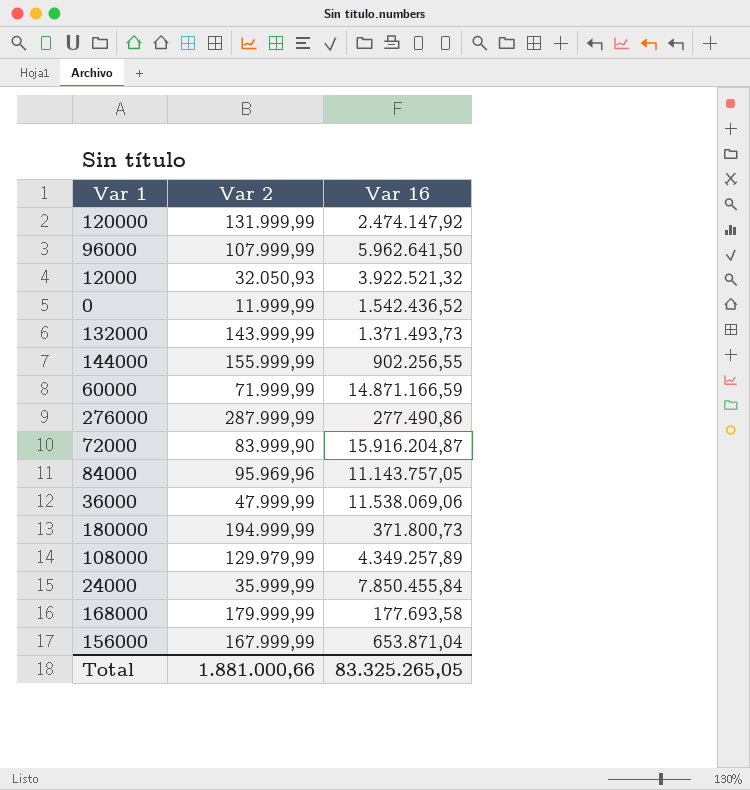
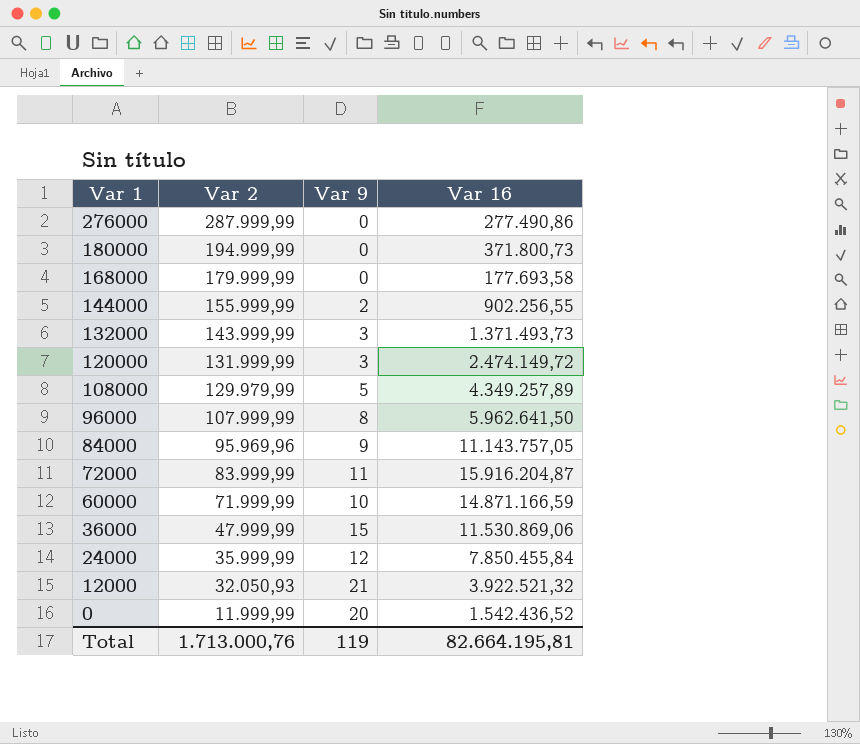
row order: none -> Var 1 descending
column Var 9 | position: none -> 3
row 156000: 167.999,99 | 653.871,04 -> none
120000 | Var 16: 2.474.147,92 -> 2.474.149,72
72000 | Var 2: 83.999,90 -> 83.999,99
36000 | Var 16: 11.538.069,06 -> 11.530.869,06
Total | Var 2: 1.881.000,66 -> 1.713.000,76
Total | Var 16: 83.325.265,05 -> 82.664.195,81

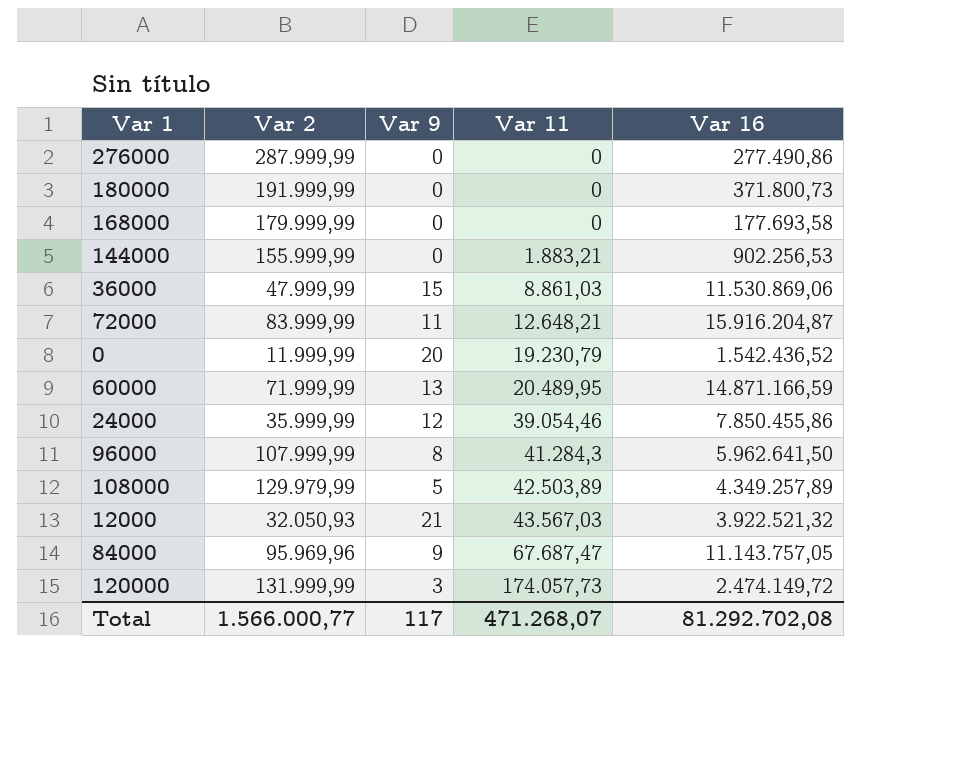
row order: Var 1 descending -> Var 11 ascending
column Var 11 | position: none -> 4
row 132000: 143.999,99 | 3 | 1.371.493,73 -> none
180000 | Var 2: 194.999,99 -> 191.999,99
144000 | Var 9: 2 -> 0
144000 | Var 16: 902.256,55 -> 902.256,53
60000 | Var 9: 10 -> 13
24000 | Var 16: 7.850.455,84 -> 7.850.455,86
Total | Var 2: 1.713.000,76 -> 1.566.000,77
Total | Var 9: 119 -> 117
Total | Var 16: 82.664.195,81 -> 81.292.702,08

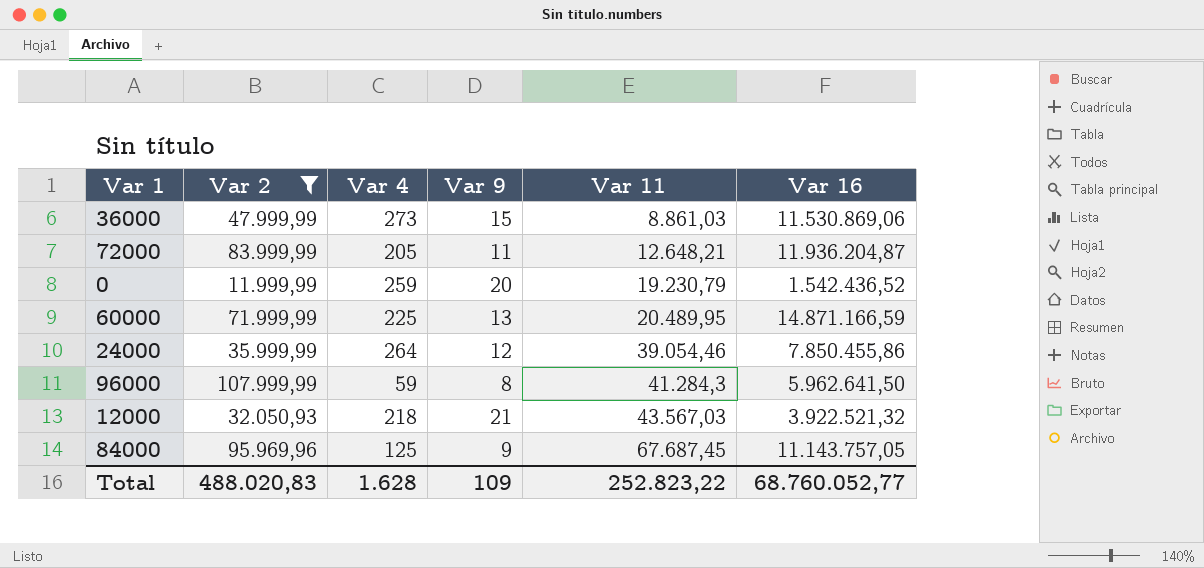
filter: none -> Var 2 <= 107.999,99
column Var 4 | position: none -> 3
72000 | Var 16: 15.916.204,87 -> 11.936.204,87
84000 | Var 11: 67.687,47 -> 67.687,45
Total | Var 2: 1.566.000,77 -> 488.020,83
Total | Var 9: 117 -> 109
Total | Var 11: 471.268,07 -> 252.823,22
Total | Var 16: 81.292.702,08 -> 68.760.052,77

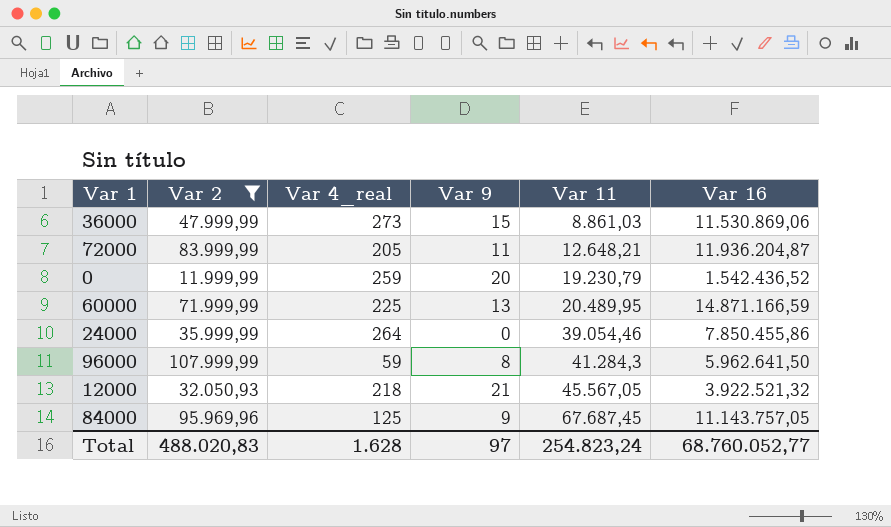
column name: Var 4 -> Var 4_real
24000 | Var 9: 12 -> 0
12000 | Var 11: 43.567,03 -> 45.567,05
Total | Var 9: 109 -> 97
Total | Var 11: 252.823,22 -> 254.823,24

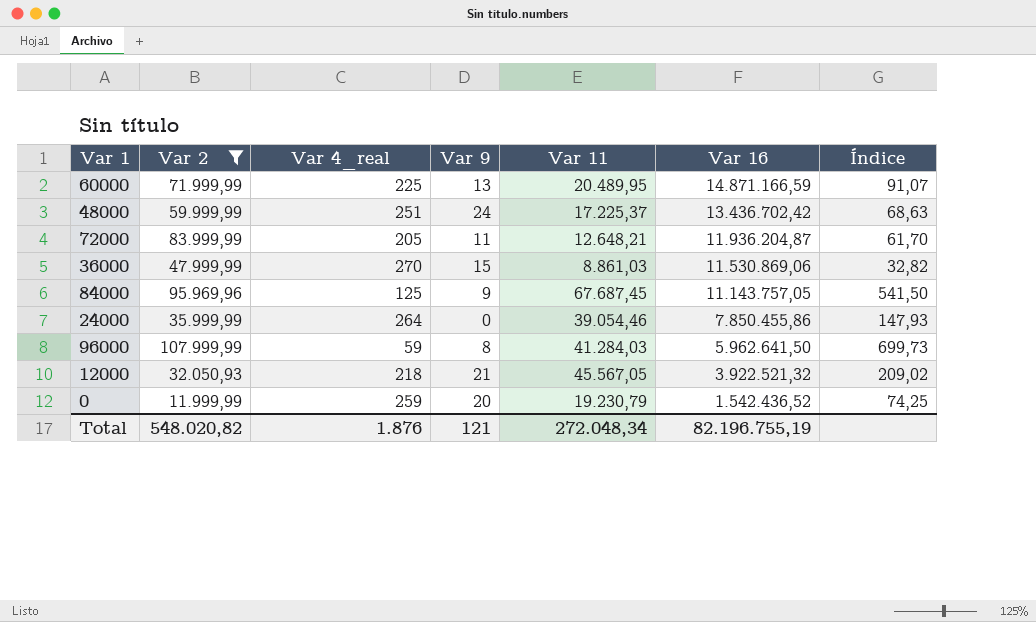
row order: Var 11 ascending -> Var 16 descending
column Índice | formula: none -> [Var 11] / [Var 4_real]
row 48000: none -> 59.999,99 | 251 | 24 | 17.225,37 | 13.436.702,42 | 68,63
36000 | Var 4_real: 273 -> 270
96000 | Var 11: 41.284,3 -> 41.284,03
Total | Var 2: 488.020,83 -> 548.020,82
Total | Var 4_real: 1.628 -> 1.876
Total | Var 9: 97 -> 121
Total | Var 11: 254.823,24 -> 272.048,34
Total | Var 16: 68.760.052,77 -> 82.196.755,19

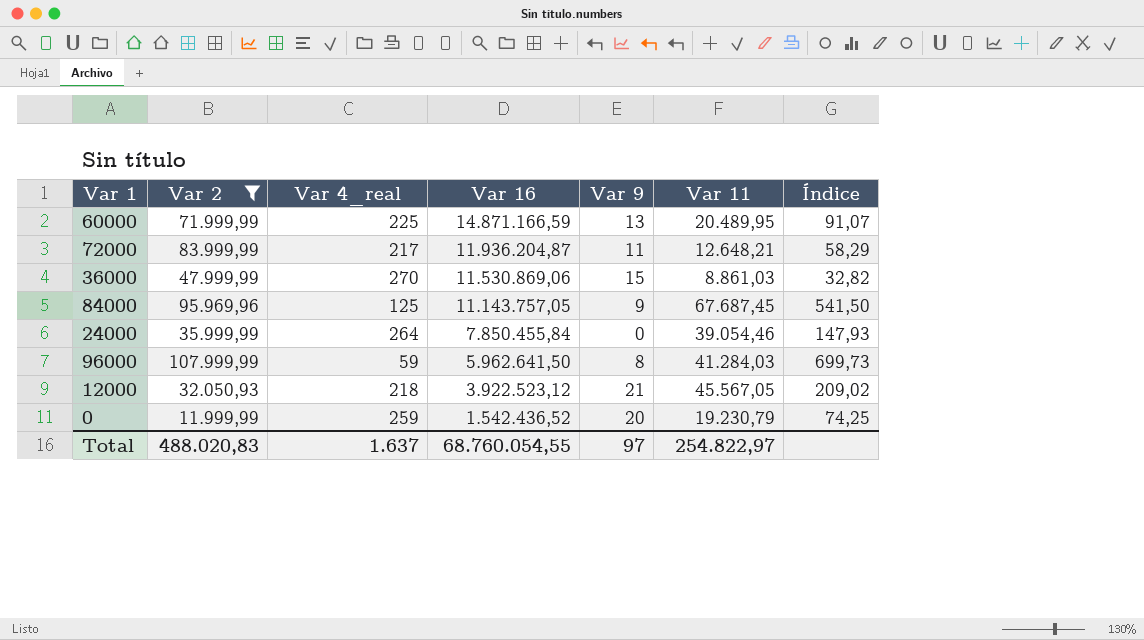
column Var 16 | position: 6 -> 4
row 48000: 59.999,99 | 251 | 24 | 17.225,37 | 13.436.702,42 | 68,63 -> none
72000 | Var 4_real: 205 -> 217
72000 | Índice: 61,70 -> 58,29
24000 | Var 16: 7.850.455,86 -> 7.850.455,84
12000 | Var 16: 3.922.521,32 -> 3.922.523,12
Total | Var 2: 548.020,82 -> 488.020,83
Total | Var 4_real: 1.876 -> 1.637
Total | Var 16: 82.196.755,19 -> 68.760.054,55
Total | Var 9: 121 -> 97
Total | Var 11: 272.048,34 -> 254.822,97

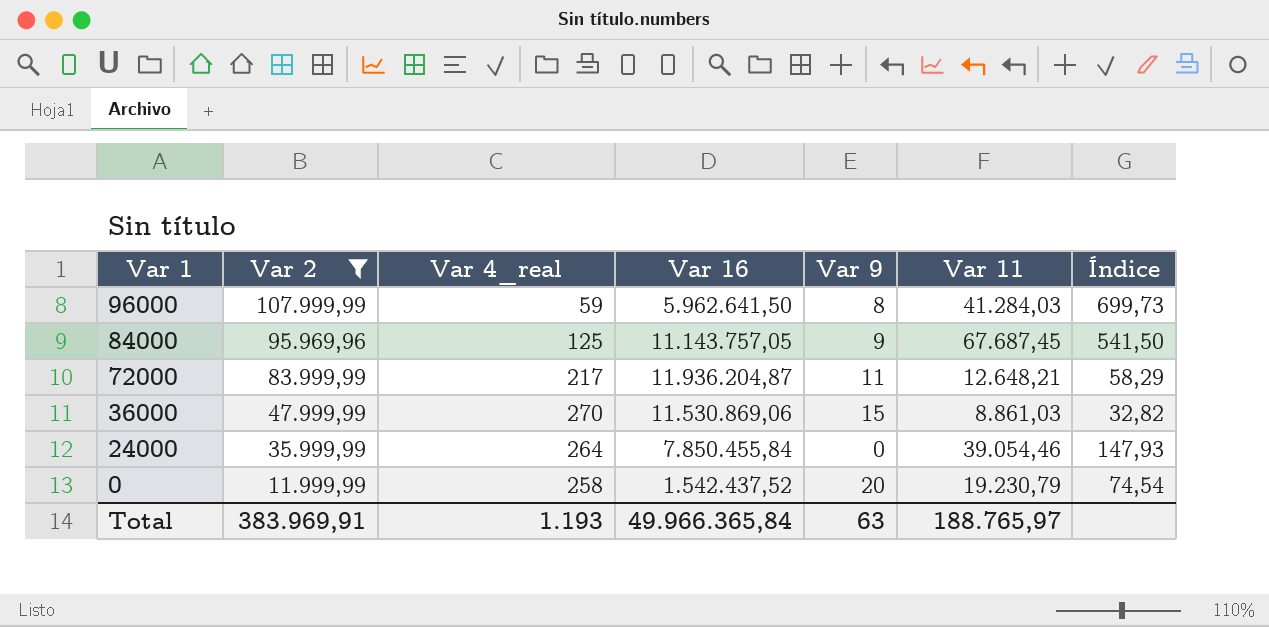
row order: Var 16 descending -> Var 1 descending
row 60000: 71.999,99 | 225 | 14.871.166,59 | 13 | 20.489,95 | 91,07 -> none
row 12000: 32.050,93 | 218 | 3.922.523,12 | 21 | 45.567,05 | 209,02 -> none
0 | Var 4_real: 259 -> 258
0 | Var 16: 1.542.436,52 -> 1.542.437,52
0 | Índice: 74,25 -> 74,54
Total | Var 2: 488.020,83 -> 383.969,91
Total | Var 4_real: 1.637 -> 1.193
Total | Var 16: 68.760.054,55 -> 49.966.365,84
Total | Var 9: 97 -> 63
Total | Var 11: 254.822,97 -> 188.765,97

